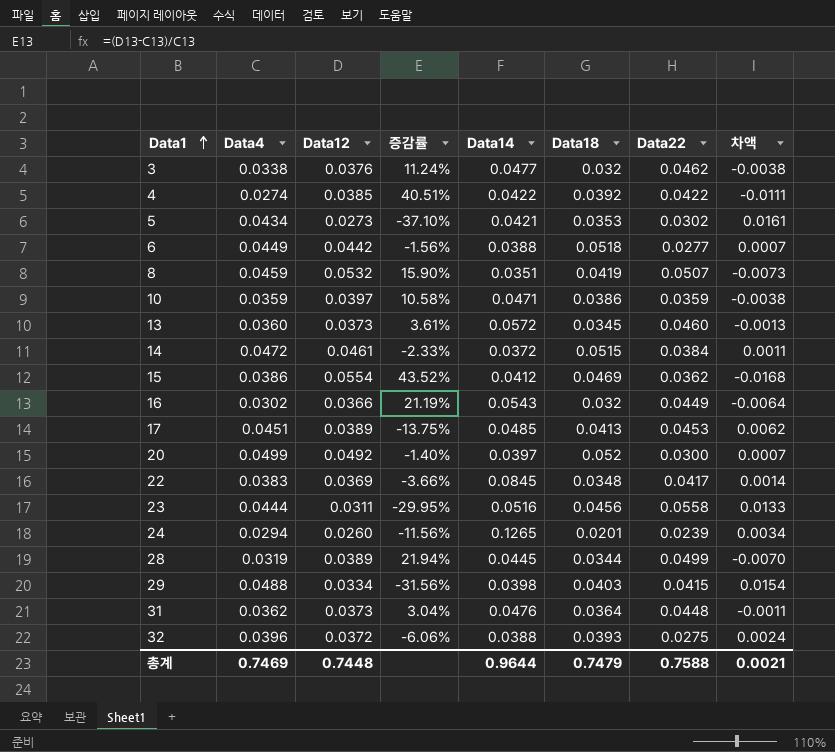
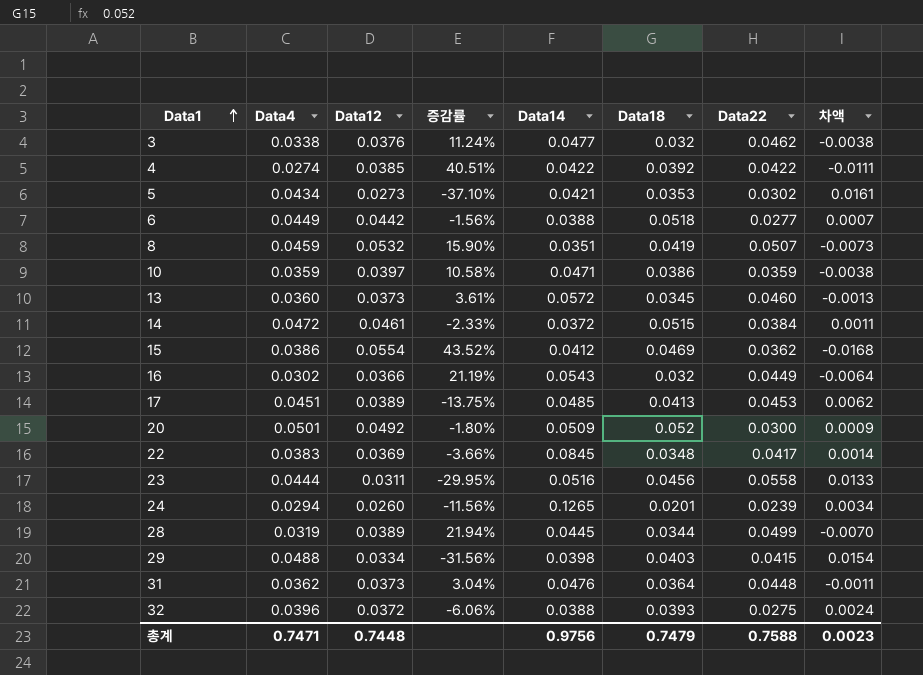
20 | Data4: 0.0499 -> 0.0501
20 | 증감률: -1.40% -> -1.80%
20 | Data14: 0.0397 -> 0.0509
20 | 차액: 0.0007 -> 0.0009
총계 | Data4: 0.7469 -> 0.7471
총계 | Data14: 0.9644 -> 0.9756
총계 | 차액: 0.0021 -> 0.0023

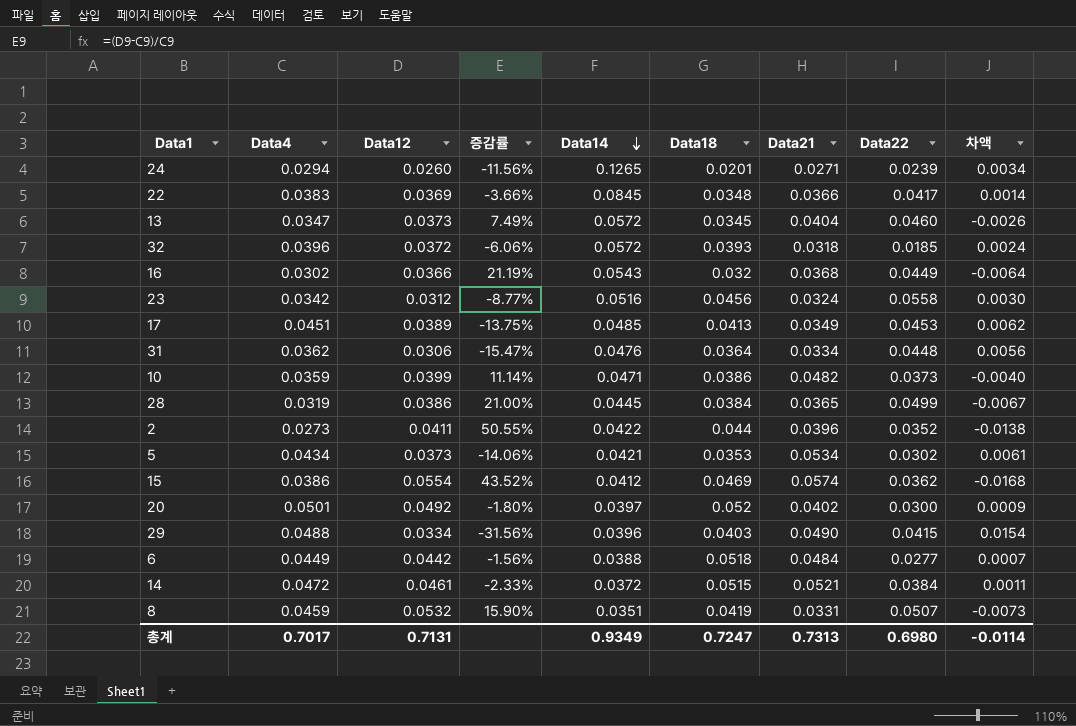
row order: Data1 ascending -> Data14 descending
column Data21 | position: none -> 7
row 3: 0.0338 | 0.0376 | 11.24% | 0.0477 | 0.032 | 0.0462 | -0.0038 -> none
row 4: 0.0274 | 0.0385 | 40.51% | 0.0422 | 0.0392 | 0.0422 | -0.0111 -> none
13 | Data4: 0.0360 -> 0.0347
13 | 증감률: 3.61% -> 7.49%
13 | 차액: -0.0013 -> -0.0026
32 | Data14: 0.0388 -> 0.0572
32 | Data22: 0.0275 -> 0.0185
23 | Data4: 0.0444 -> 0.0342
23 | Data12: 0.0311 -> 0.0312
23 | 증감률: -29.95% -> -8.77%
23 | 차액: 0.0133 -> 0.0030
31 | Data12: 0.0373 -> 0.0306
31 | 증감률: 3.04% -> -15.47%
31 | 차액: -0.0011 -> 0.0056
10 | Data12: 0.0397 -> 0.0399
10 | 증감률: 10.58% -> 11.14%
10 | Data22: 0.0359 -> 0.0373
10 | 차액: -0.0038 -> -0.0040
28 | Data12: 0.0389 -> 0.0386
28 | 증감률: 21.94% -> 21.00%
28 | Data18: 0.0344 -> 0.0384
28 | 차액: -0.0070 -> -0.0067
row 2: none -> 0.0273 | 0.0411 | 50.55% | 0.0422 | 0.044 | 0.0396 | 0.0352 | -0.0138
5 | Data12: 0.0273 -> 0.0373
5 | 증감률: -37.10% -> -14.06%
5 | 차액: 0.0161 -> 0.0061
20 | Data14: 0.0509 -> 0.0397
29 | Data14: 0.0398 -> 0.0396
총계 | Data4: 0.7471 -> 0.7017
총계 | Data12: 0.7448 -> 0.7131
총계 | Data14: 0.9756 -> 0.9349
총계 | Data18: 0.7479 -> 0.7247
총계 | Data22: 0.7588 -> 0.6980
총계 | 차액: 0.0023 -> -0.0114

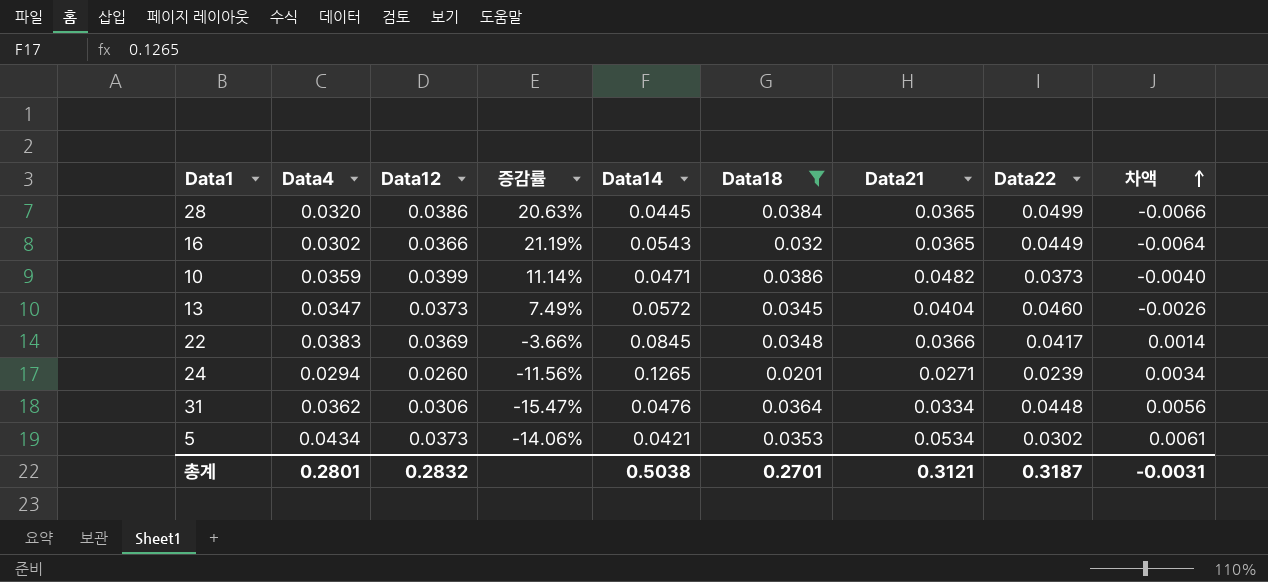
filter: none -> Data18 <= 0.0386
row order: Data14 descending -> 차액 ascending
28 | Data4: 0.0319 -> 0.0320
28 | 증감률: 21.00% -> 20.63%
28 | 차액: -0.0067 -> -0.0066
16 | Data21: 0.0368 -> 0.0365
총계 | Data4: 0.7017 -> 0.2801
총계 | Data12: 0.7131 -> 0.2832
총계 | Data14: 0.9349 -> 0.5038
총계 | Data18: 0.7247 -> 0.2701
총계 | Data21: 0.7313 -> 0.3121
총계 | Data22: 0.6980 -> 0.3187
총계 | 차액: -0.0114 -> -0.0031

